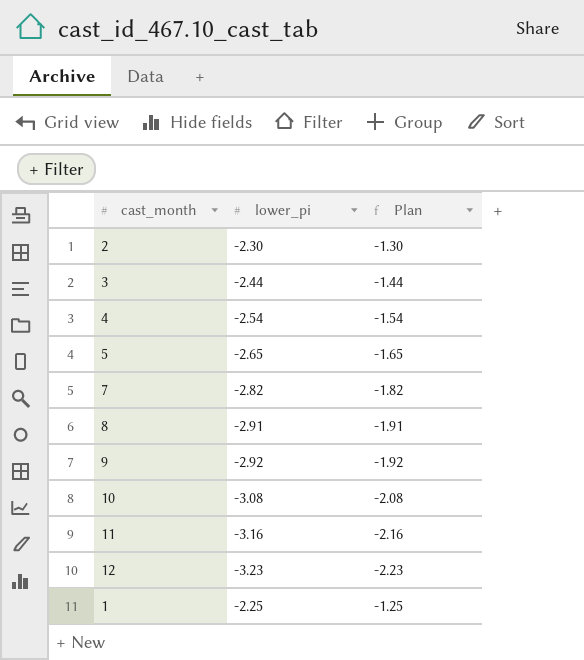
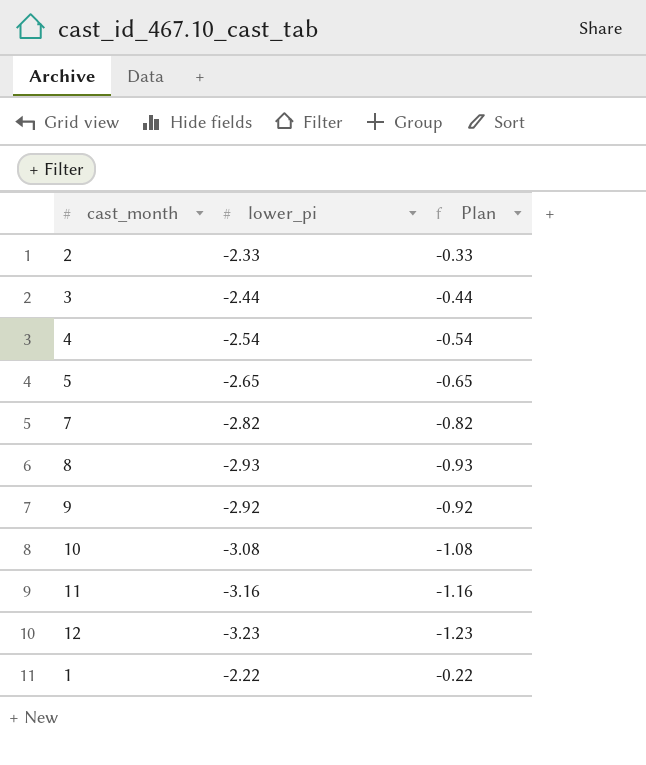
column Plan | formula: [lower_pi] + 1 -> [lower_pi] + 2
2 | lower_pi: -2.30 -> -2.33
8 | lower_pi: -2.91 -> -2.93
1 | lower_pi: -2.25 -> -2.22

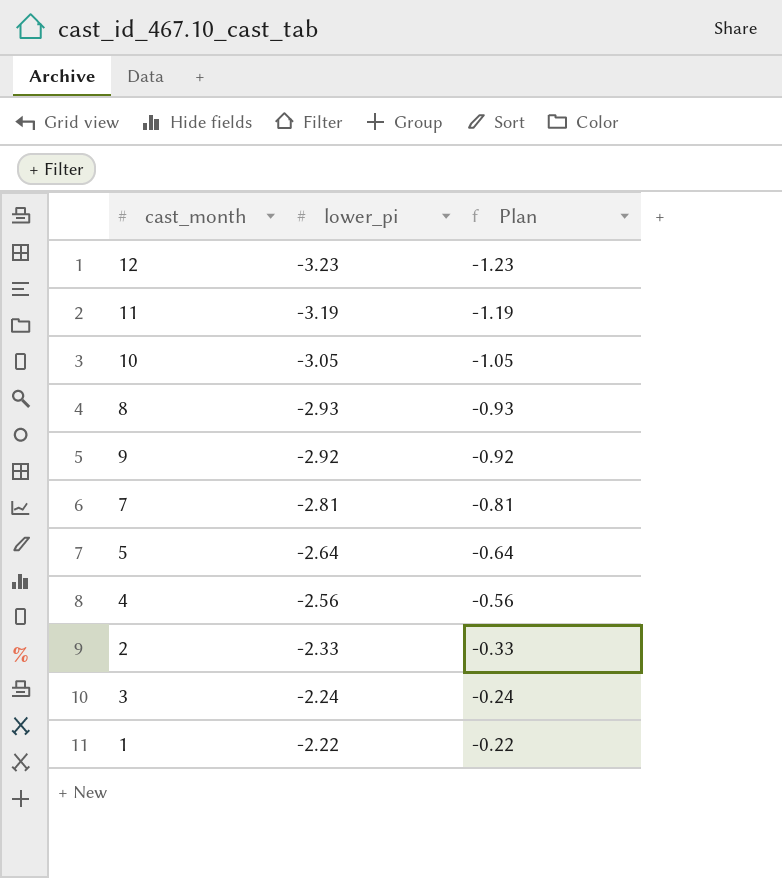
row order: none -> lower_pi ascending
11 | lower_pi: -3.16 -> -3.19
11 | Plan: -1.16 -> -1.19
10 | lower_pi: -3.08 -> -3.05
10 | Plan: -1.08 -> -1.05
7 | lower_pi: -2.82 -> -2.81
7 | Plan: -0.82 -> -0.81
5 | lower_pi: -2.65 -> -2.64
5 | Plan: -0.65 -> -0.64
4 | lower_pi: -2.54 -> -2.56
4 | Plan: -0.54 -> -0.56
3 | lower_pi: -2.44 -> -2.24
3 | Plan: -0.44 -> -0.24

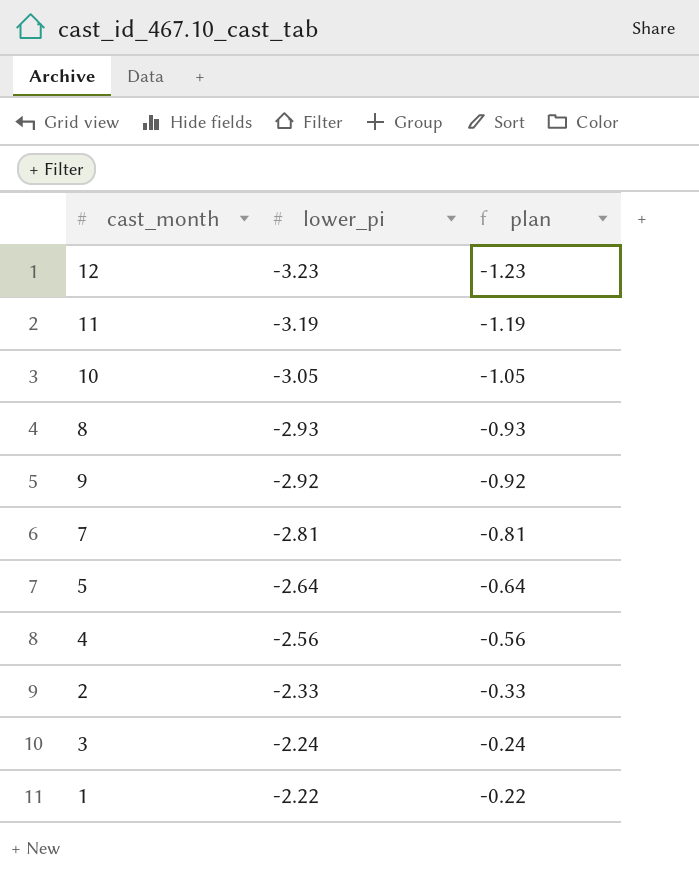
column name: Plan -> plan

